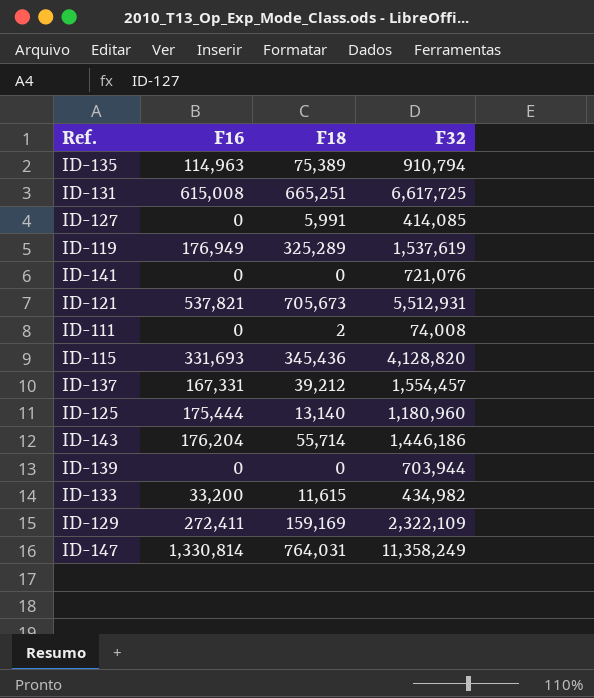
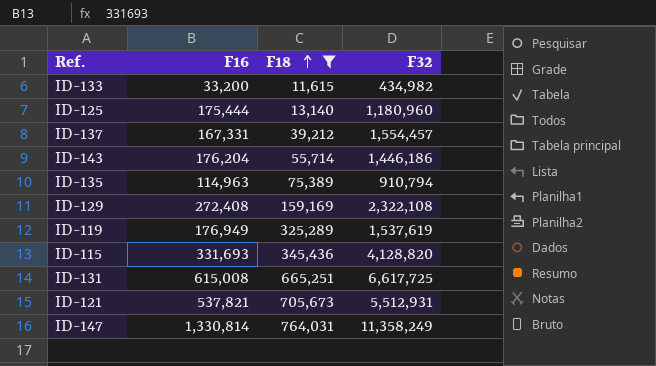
filter: none -> F18 >= 11,615
row order: none -> F18 ascending
ID-129 | F16: 272,411 -> 272,408
ID-129 | F32: 2,322,109 -> 2,322,108

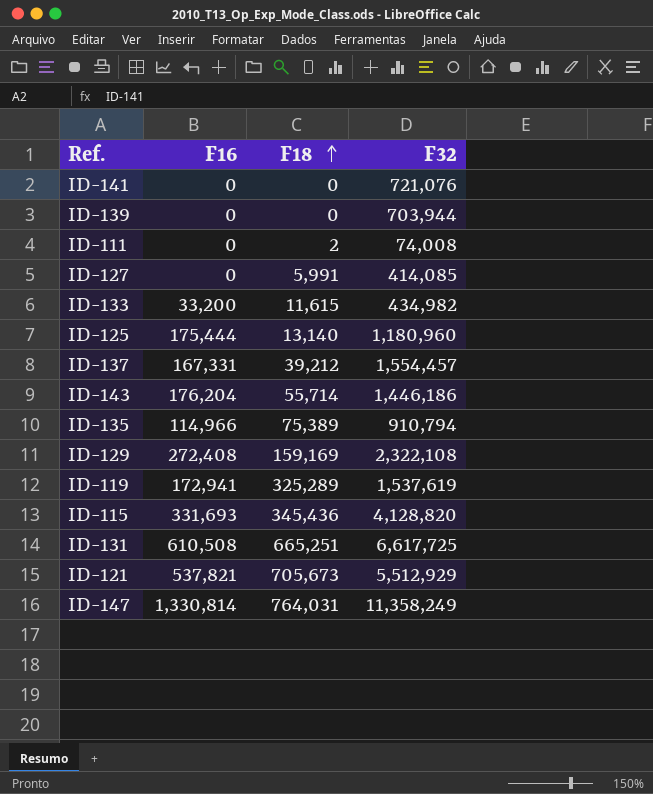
filter: F18 >= 11,615 -> none
ID-135 | F16: 114,963 -> 114,966
ID-119 | F16: 176,949 -> 172,941
ID-131 | F16: 615,008 -> 610,508
ID-121 | F32: 5,512,931 -> 5,512,929

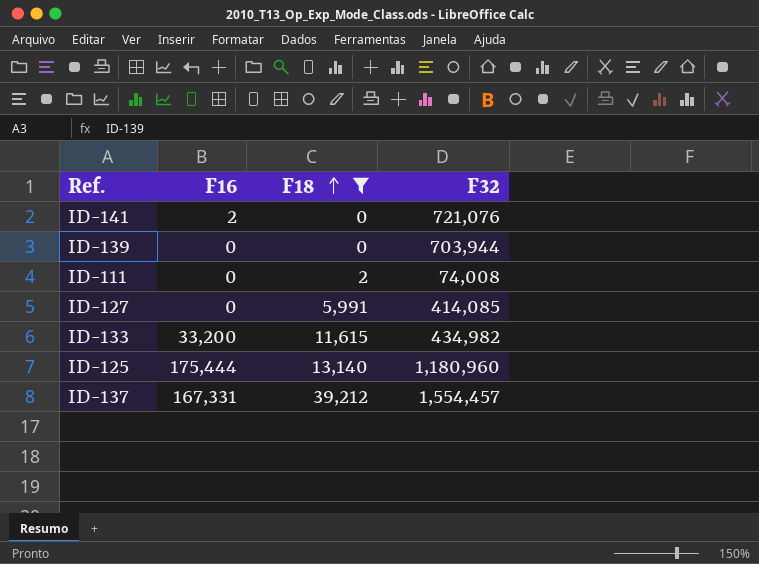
filter: none -> F18 <= 39,212
ID-141 | F16: 0 -> 2

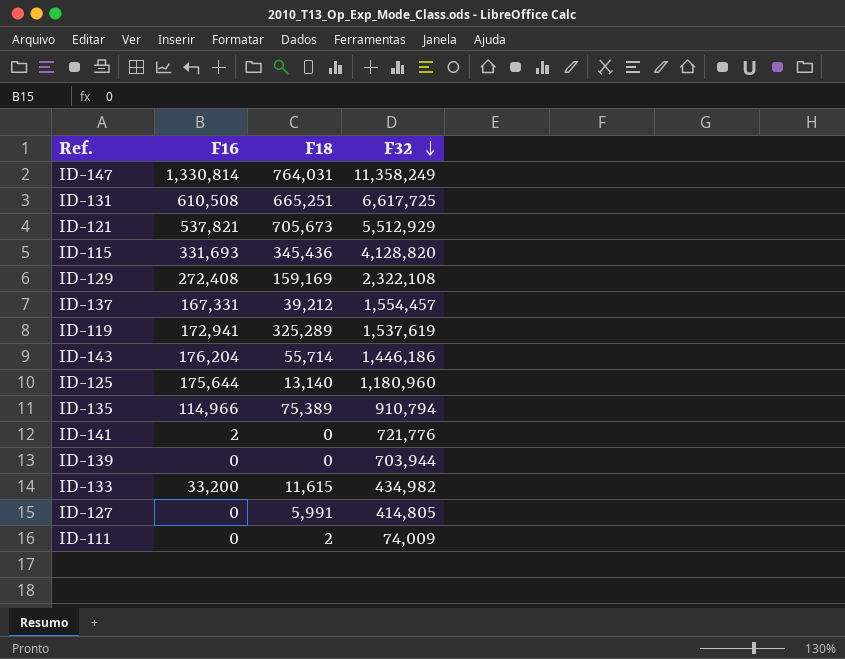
filter: F18 <= 39,212 -> none
row order: F18 ascending -> F32 descending
ID-125 | F16: 175,444 -> 175,644
ID-141 | F32: 721,076 -> 721,776
ID-127 | F32: 414,085 -> 414,805
ID-111 | F32: 74,008 -> 74,009

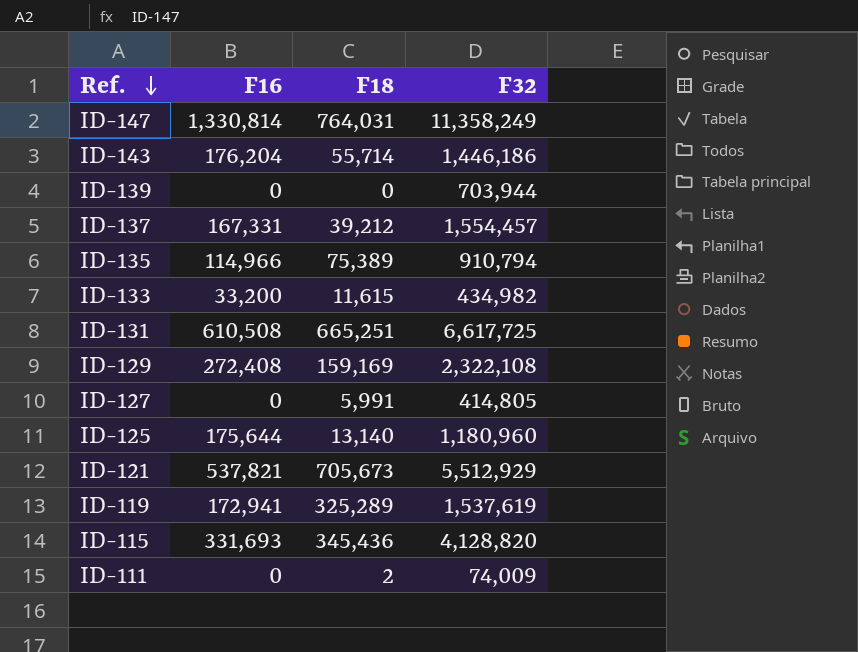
row order: F32 descending -> Ref. descending
row ID-141: 2 | 0 | 721,776 -> none

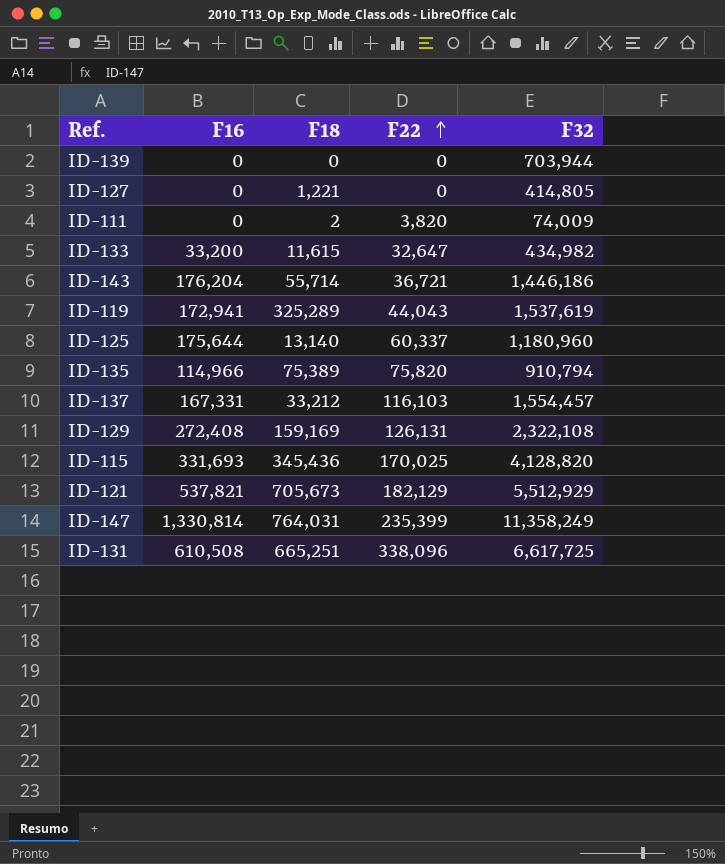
row order: Ref. descending -> F22 ascending
column F22 | position: none -> 4
ID-127 | F18: 5,991 -> 1,221
ID-137 | F18: 39,212 -> 33,212

